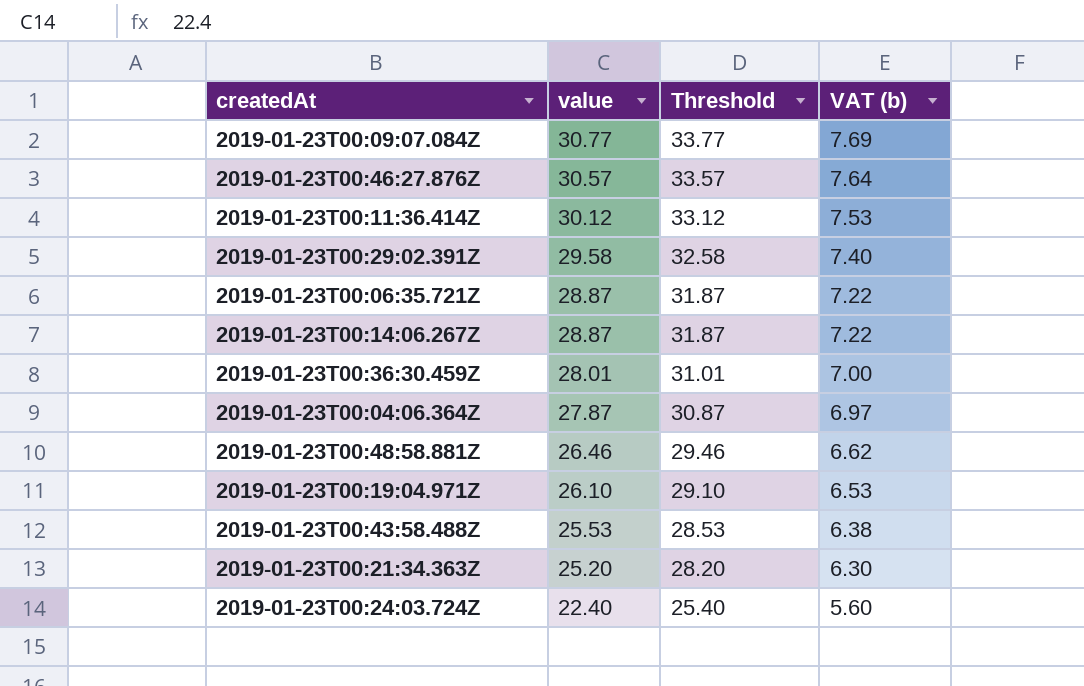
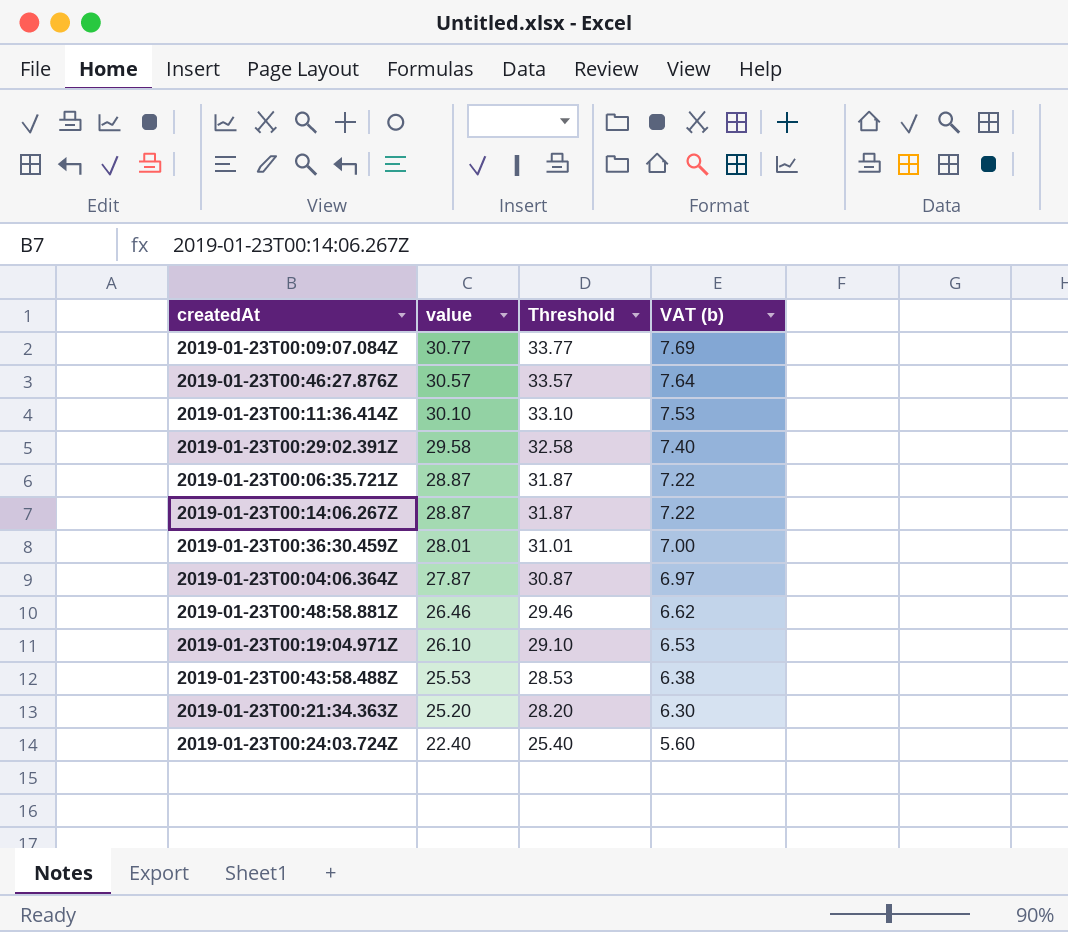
2019-01-23T00:11:36.414Z | value: 30.12 -> 30.10
2019-01-23T00:11:36.414Z | Threshold: 33.12 -> 33.10

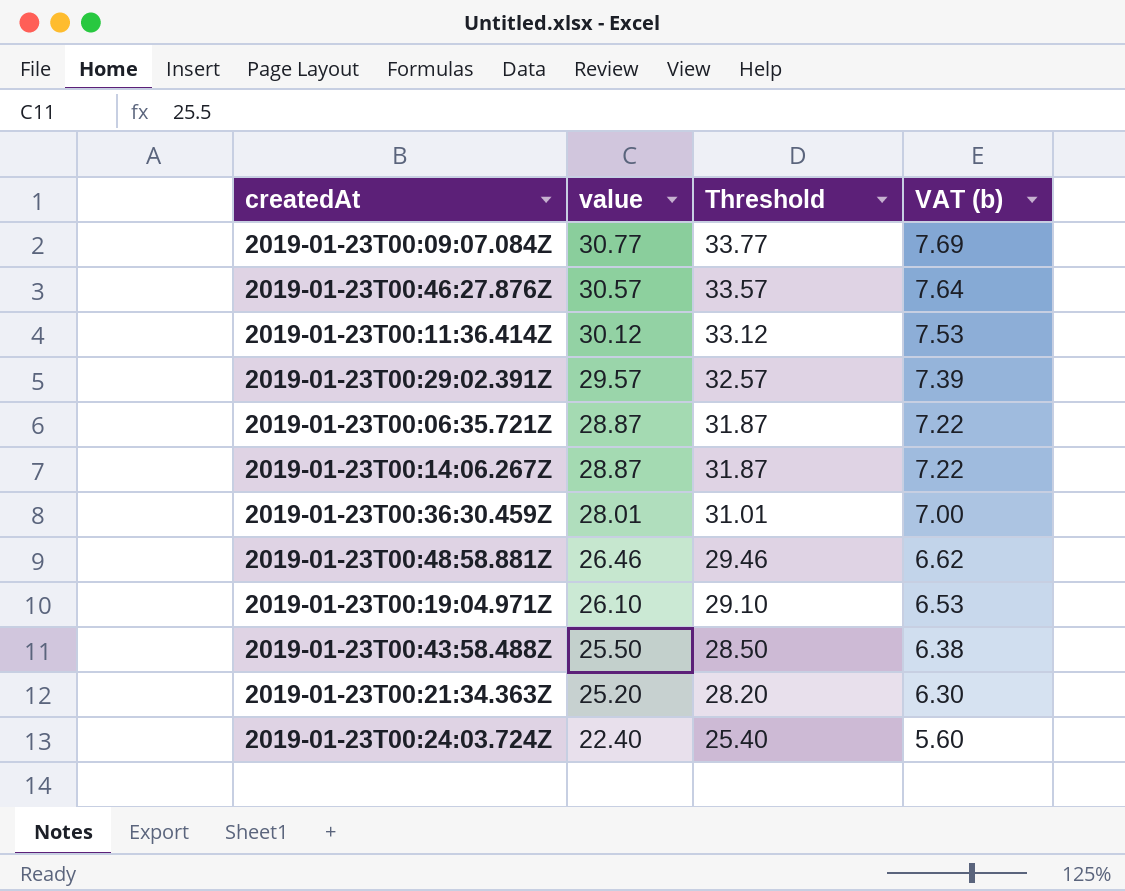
row 2019-01-23T00:04:06.364Z: 27.87 | 30.87 | 6.97 -> none
2019-01-23T00:11:36.414Z | value: 30.10 -> 30.12
2019-01-23T00:11:36.414Z | Threshold: 33.10 -> 33.12
2019-01-23T00:29:02.391Z | value: 29.58 -> 29.57
2019-01-23T00:29:02.391Z | Threshold: 32.58 -> 32.57
2019-01-23T00:29:02.391Z | VAT (b): 7.40 -> 7.39
2019-01-23T00:43:58.488Z | value: 25.53 -> 25.50
2019-01-23T00:43:58.488Z | Threshold: 28.53 -> 28.50

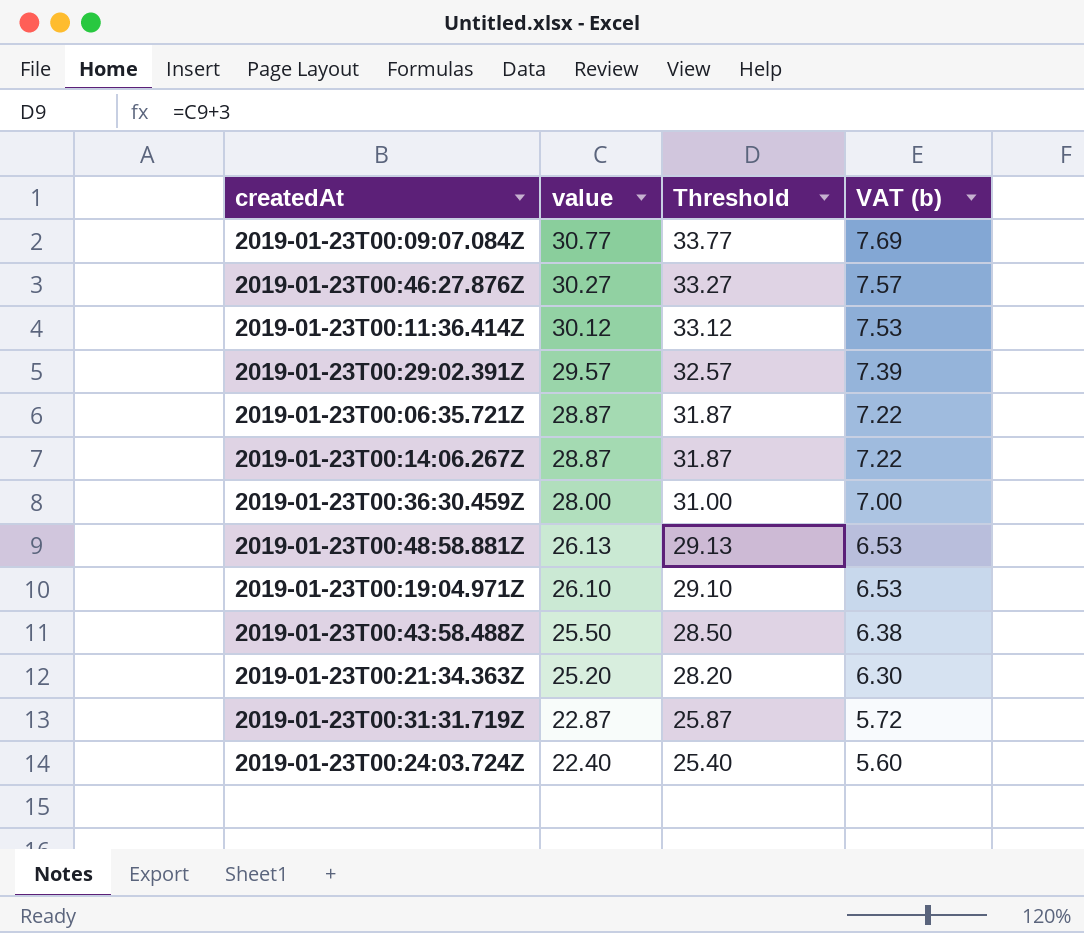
2019-01-23T00:46:27.876Z | value: 30.57 -> 30.27
2019-01-23T00:46:27.876Z | Threshold: 33.57 -> 33.27
2019-01-23T00:46:27.876Z | VAT (b): 7.64 -> 7.57
2019-01-23T00:36:30.459Z | value: 28.01 -> 28.00
2019-01-23T00:36:30.459Z | Threshold: 31.01 -> 31.00
2019-01-23T00:48:58.881Z | value: 26.46 -> 26.13
2019-01-23T00:48:58.881Z | Threshold: 29.46 -> 29.13
2019-01-23T00:48:58.881Z | VAT (b): 6.62 -> 6.53
row 2019-01-23T00:31:31.719Z: none -> 22.87 | 25.87 | 5.72

